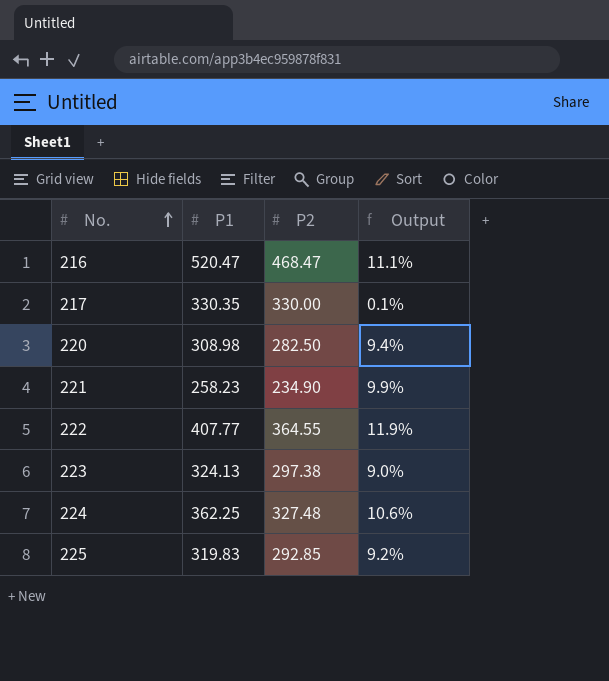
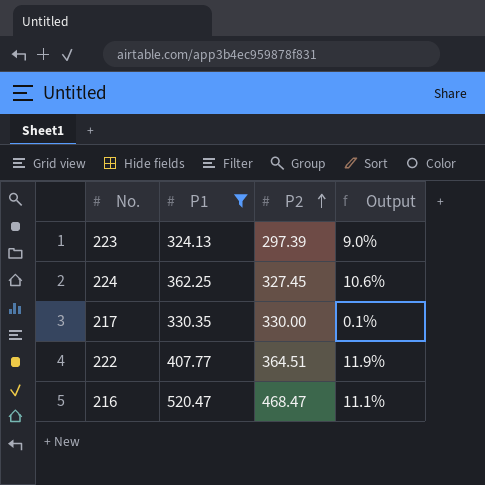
filter: none -> P1 >= 324.13
row order: No. ascending -> P2 ascending
223 | P2: 297.38 -> 297.39
224 | P2: 327.48 -> 327.45
222 | P2: 364.55 -> 364.51

